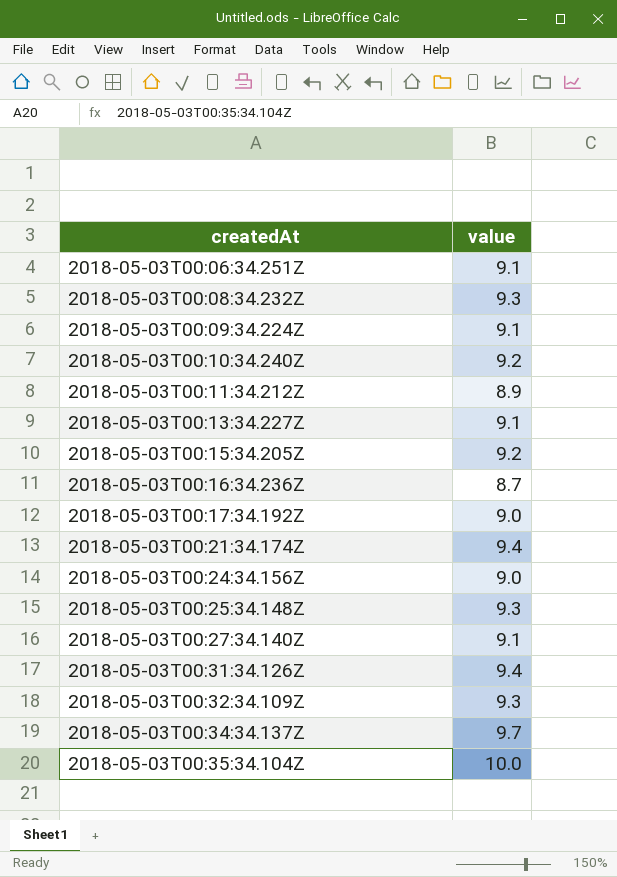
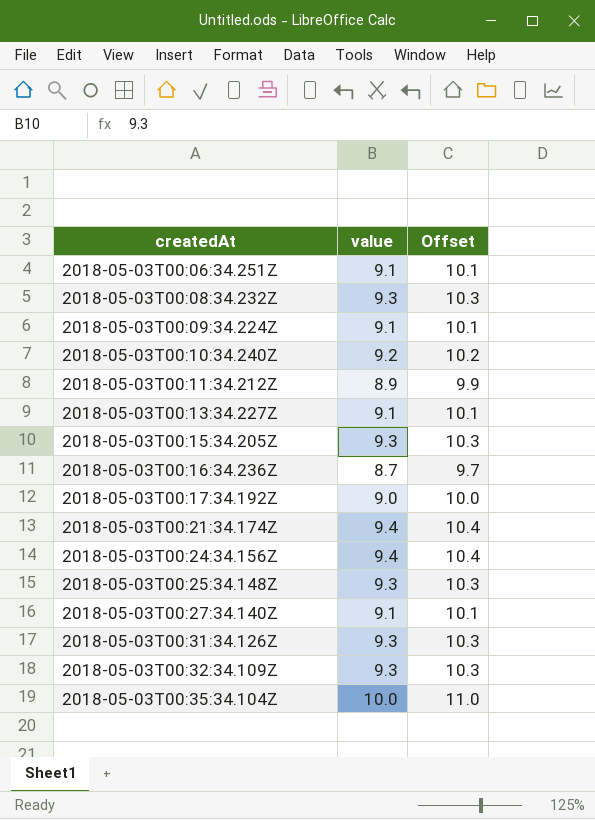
column Offset | formula: none -> [value] + 1
row 2018-05-03T00:34:34.137Z: 9.7 -> none
2018-05-03T00:15:34.205Z | value: 9.2 -> 9.3
2018-05-03T00:24:34.156Z | value: 9.0 -> 9.4
2018-05-03T00:31:34.126Z | value: 9.4 -> 9.3

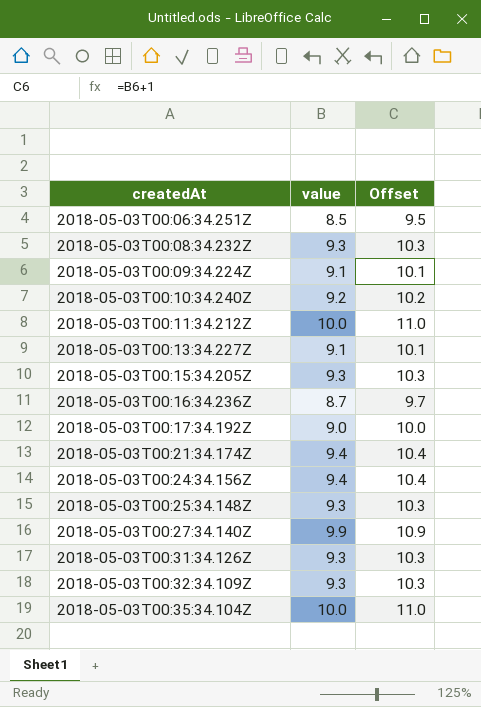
2018-05-03T00:06:34.251Z | value: 9.1 -> 8.5
2018-05-03T00:06:34.251Z | Offset: 10.1 -> 9.5
2018-05-03T00:11:34.212Z | value: 8.9 -> 10.0
2018-05-03T00:11:34.212Z | Offset: 9.9 -> 11.0
2018-05-03T00:27:34.140Z | value: 9.1 -> 9.9
2018-05-03T00:27:34.140Z | Offset: 10.1 -> 10.9

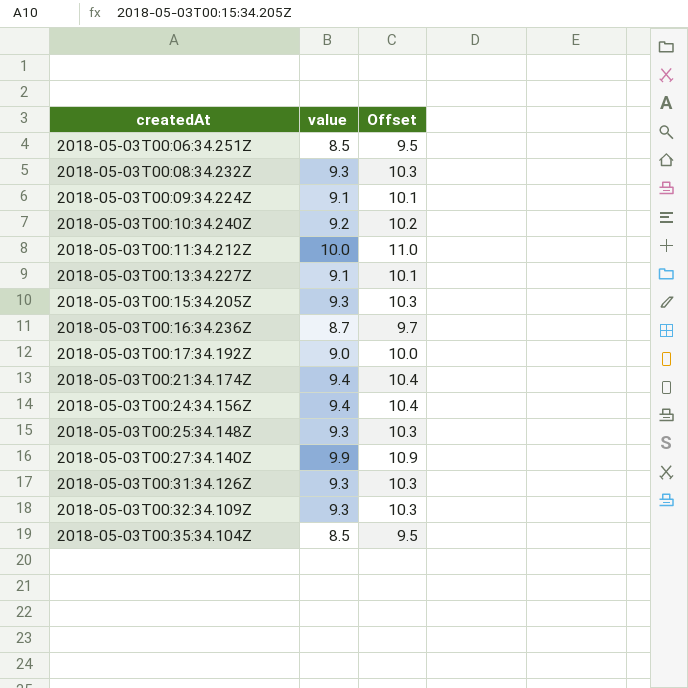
2018-05-03T00:35:34.104Z | value: 10.0 -> 8.5
2018-05-03T00:35:34.104Z | Offset: 11.0 -> 9.5

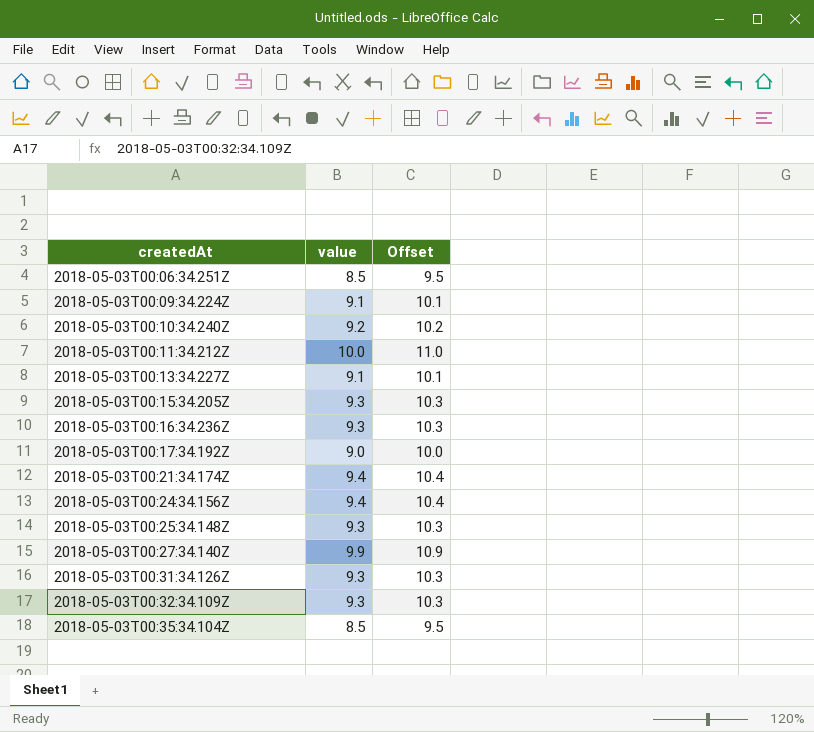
row 2018-05-03T00:08:34.232Z: 9.3 | 10.3 -> none
2018-05-03T00:16:34.236Z | value: 8.7 -> 9.3
2018-05-03T00:16:34.236Z | Offset: 9.7 -> 10.3

